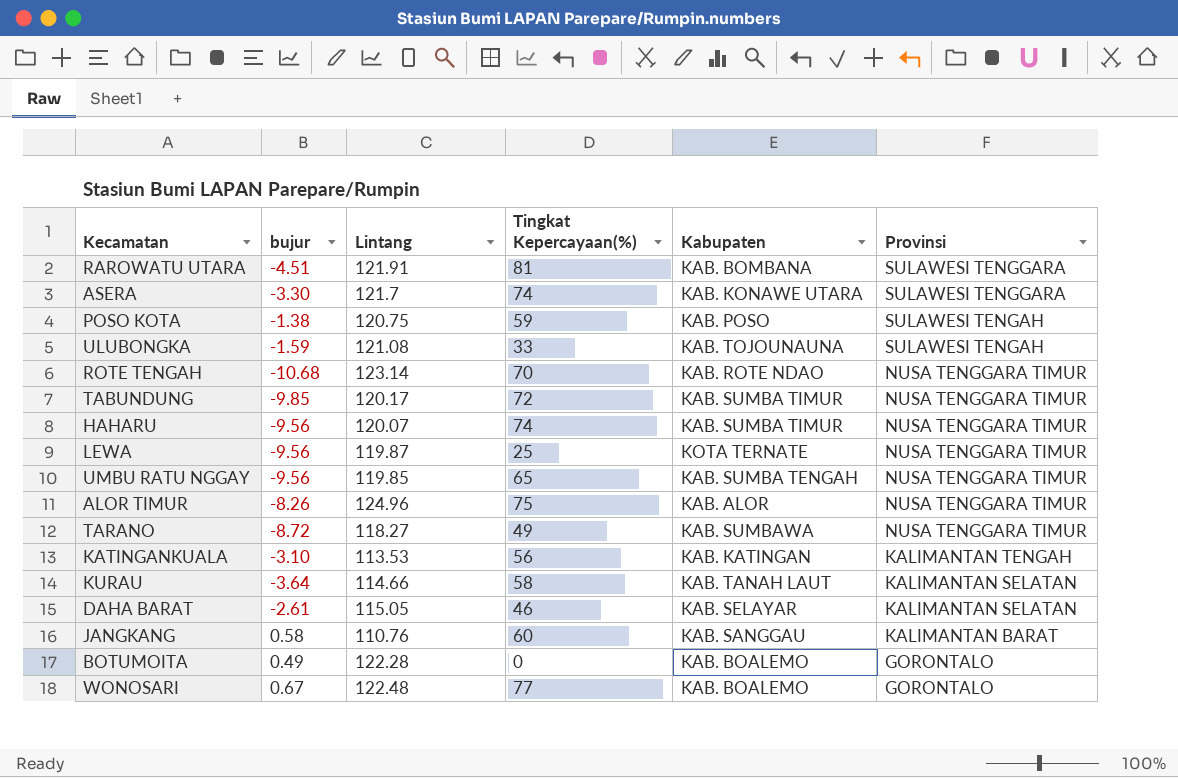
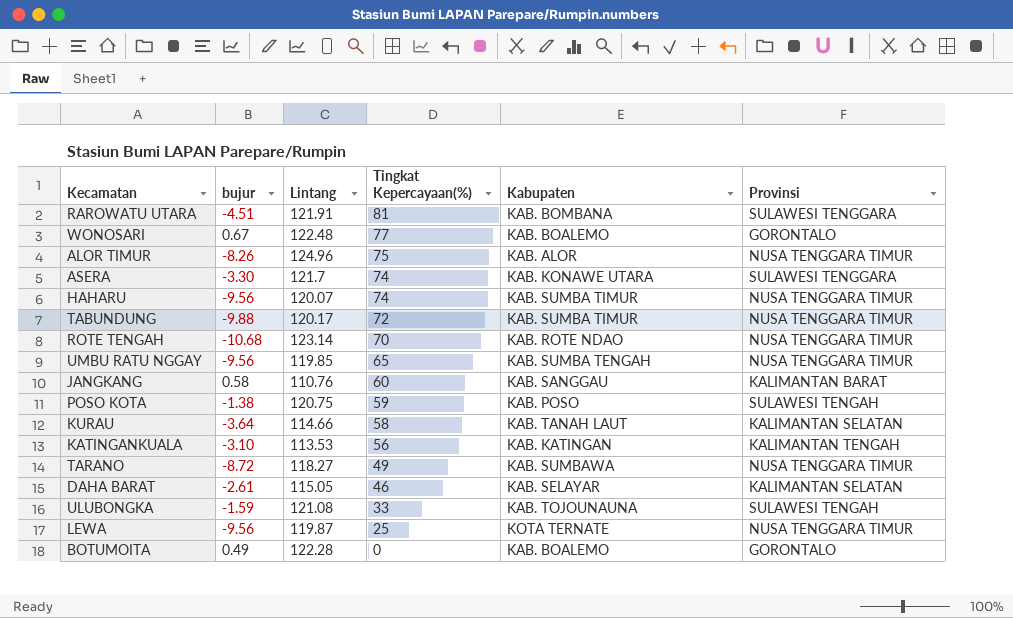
row order: Provinsi descending -> Tingkat Kepercayaan(%) descending
TABUNDUNG | bujur: -9.85 -> -9.88

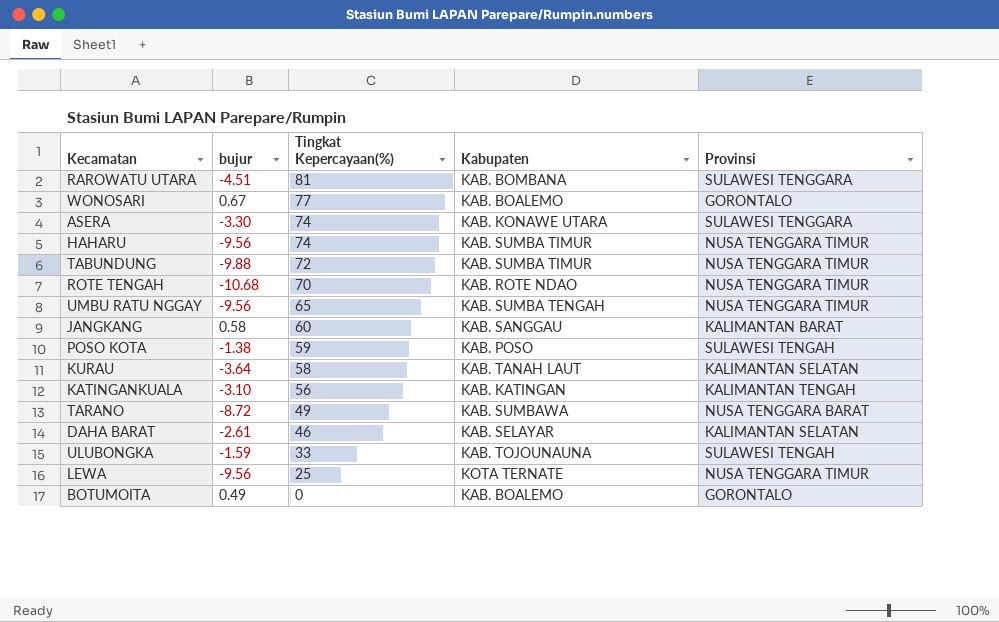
column Lintang | position: 3 -> none
row ALOR TIMUR: -8.26 | 124.96 | 75 | KAB. ALOR | NUSA TENGGARA TIMUR -> none
TARANO | Provinsi: NUSA TENGGARA TIMUR -> NUSA TENGGARA BARAT

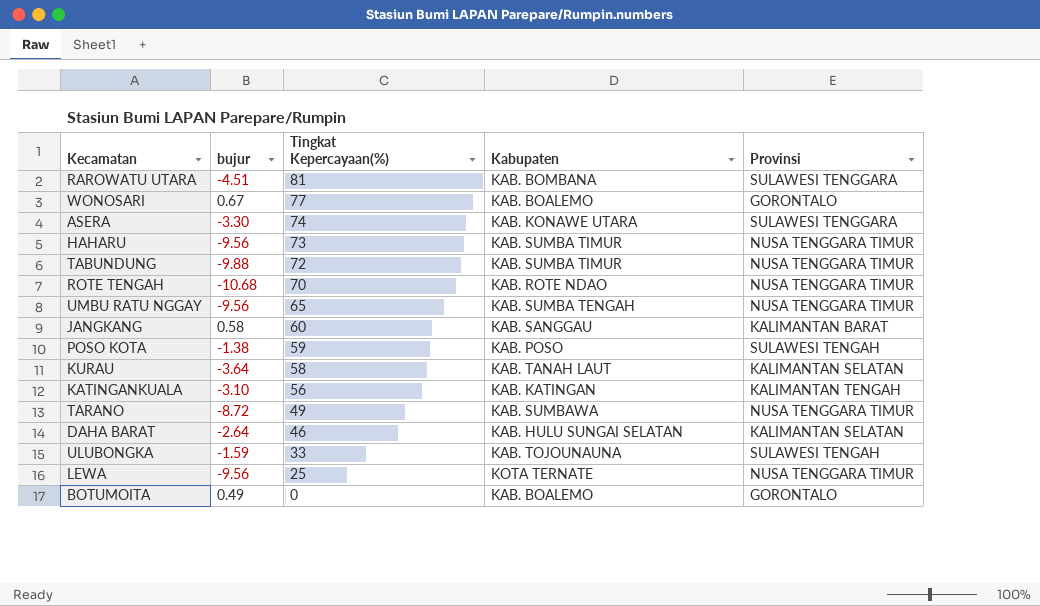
HAHARU | Tingkat Kepercayaan(%): 74 -> 73
TARANO | Provinsi: NUSA TENGGARA BARAT -> NUSA TENGGARA TIMUR
DAHA BARAT | bujur: -2.61 -> -2.64
DAHA BARAT | Kabupaten: KAB. SELAYAR -> KAB. HULU SUNGAI SELATAN

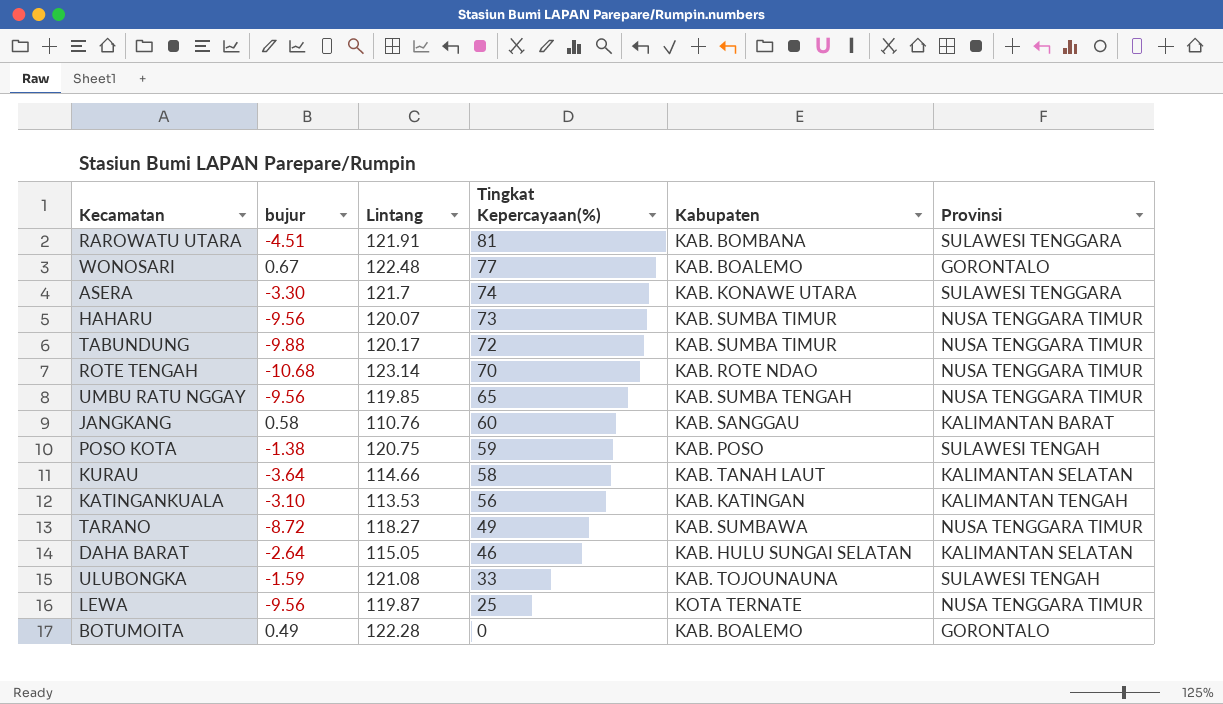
column Lintang | position: none -> 3

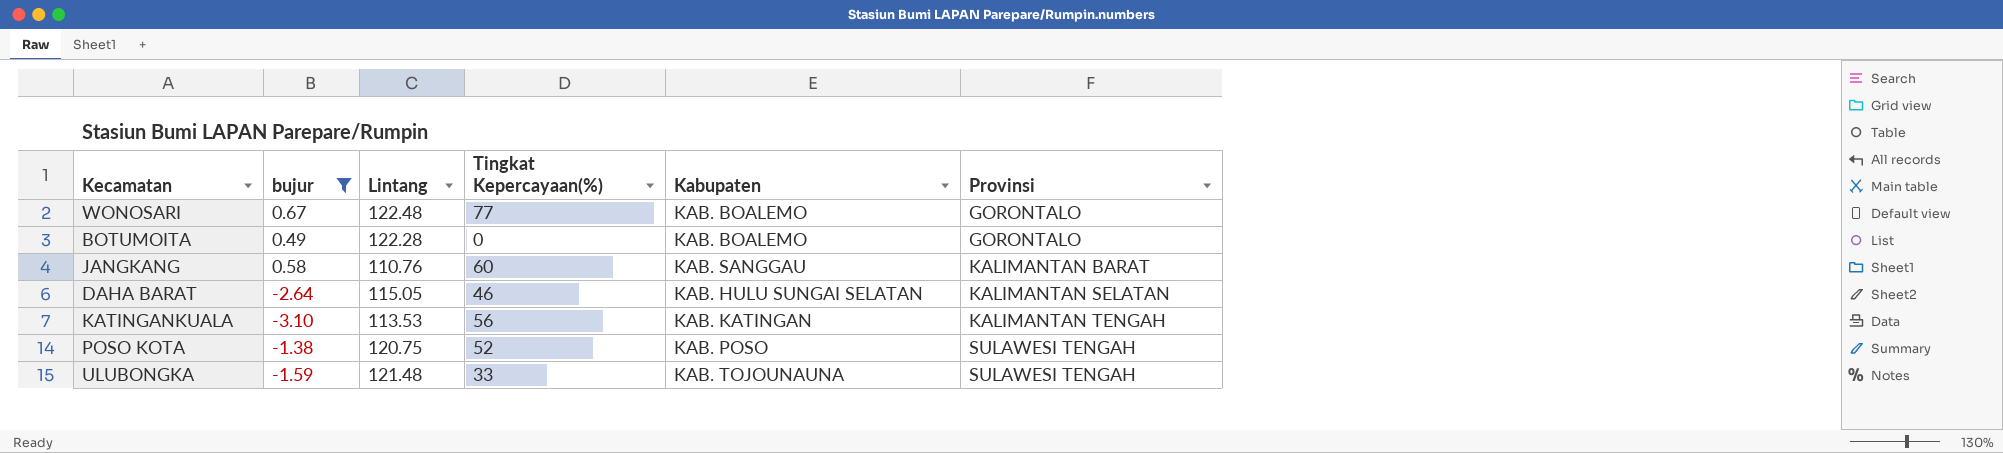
filter: none -> bujur >= -3.10
row order: Tingkat Kepercayaan(%) descending -> Provinsi ascending
POSO KOTA | Tingkat Kepercayaan(%): 59 -> 52
ULUBONGKA | Lintang: 121.08 -> 121.48

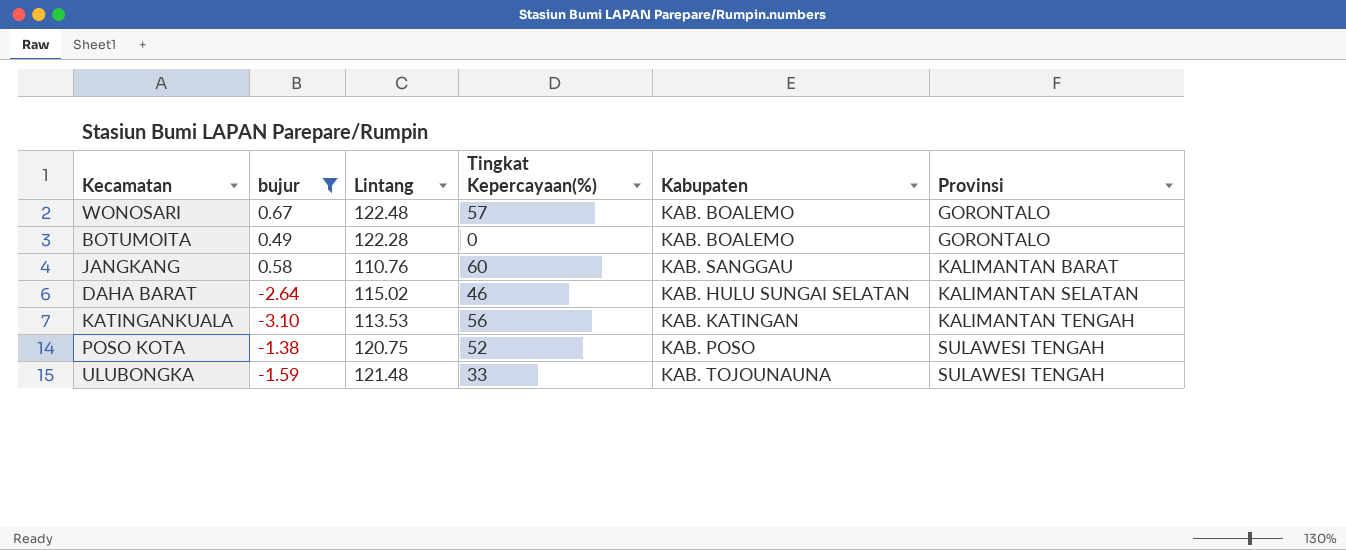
WONOSARI | Tingkat Kepercayaan(%): 77 -> 57
DAHA BARAT | Lintang: 115.05 -> 115.02

